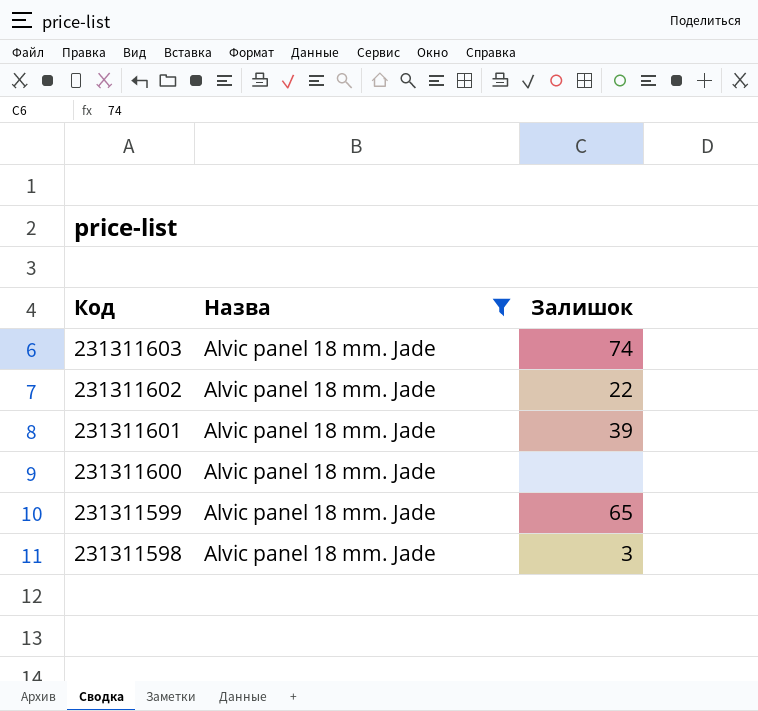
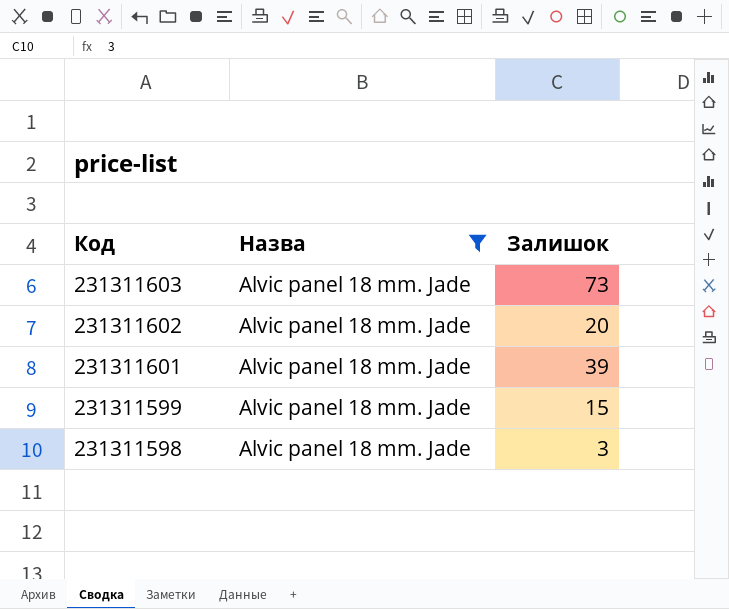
row 231311600: Alvic panel 18 mm. Jade | none -> none
231311603 | Залишок: 74 -> 73
231311602 | Залишок: 22 -> 20
231311599 | Залишок: 65 -> 15

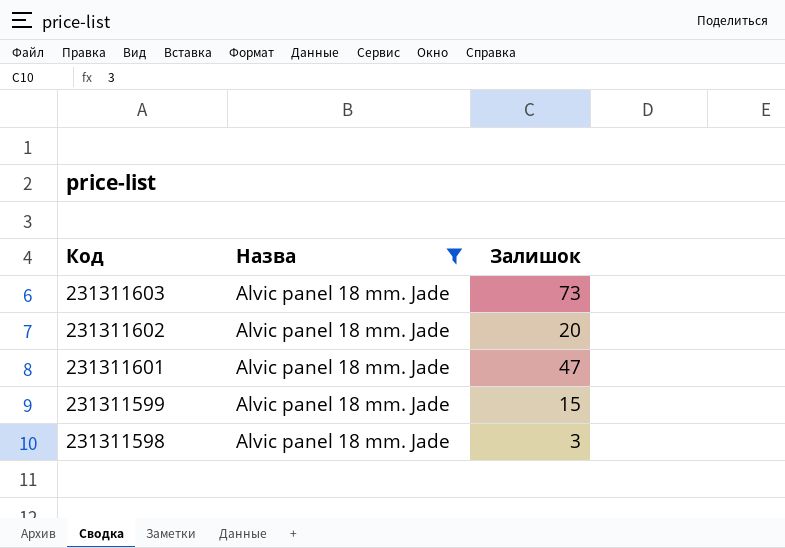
231311601 | Залишок: 39 -> 47

